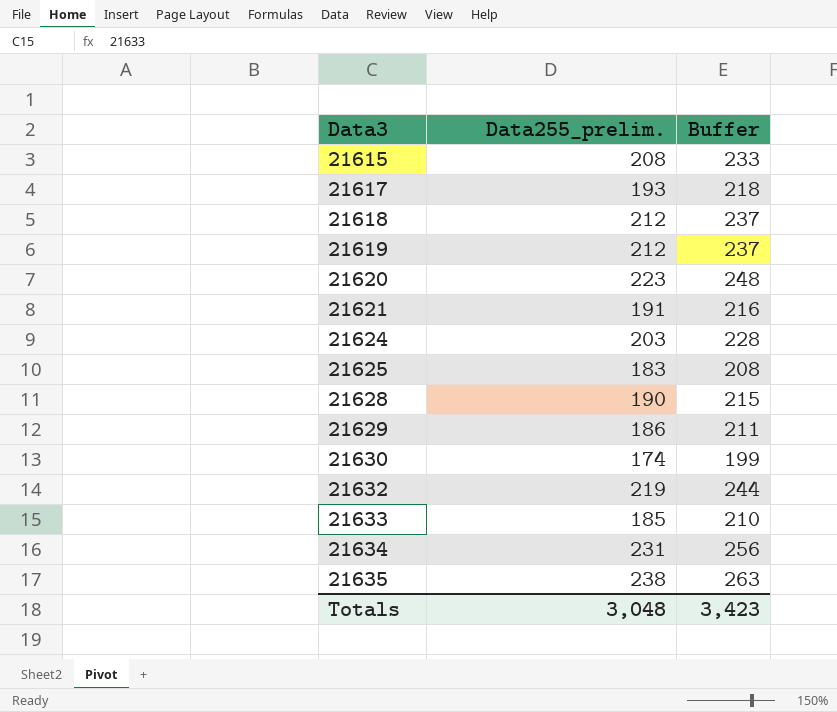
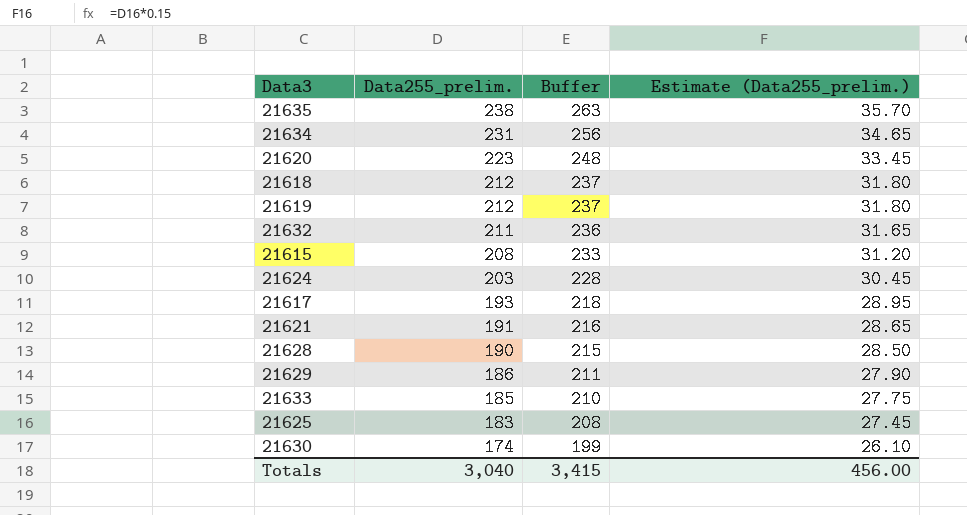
row order: Data3 ascending -> Data255_prelim. descending
column Estimate (Data255_prelim.) | formula: none -> [Data255_prelim.] * 0.15
21632 | Data255_prelim.: 219 -> 211
21632 | Buffer: 244 -> 236
Totals | Data255_prelim.: 3,048 -> 3,040
Totals | Buffer: 3,423 -> 3,415

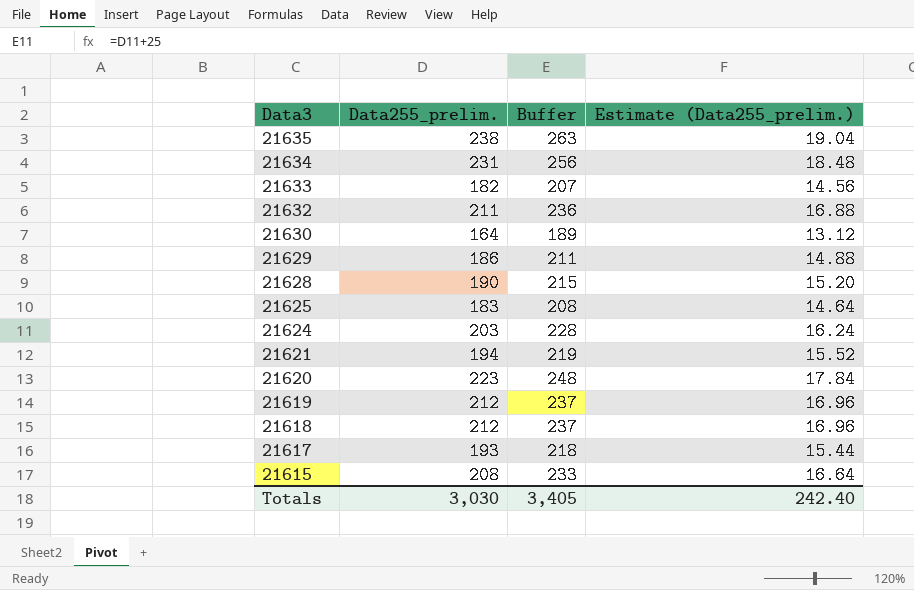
row order: Data255_prelim. descending -> Data3 descending
column Estimate (Data255_prelim.) | formula: [Data255_prelim.] * 0.15 -> [Data255_prelim.] * 0.08
21633 | Data255_prelim.: 185 -> 182
21633 | Buffer: 210 -> 207
21630 | Data255_prelim.: 174 -> 164
21630 | Buffer: 199 -> 189
21621 | Data255_prelim.: 191 -> 194
21621 | Buffer: 216 -> 219
Totals | Data255_prelim.: 3,040 -> 3,030
Totals | Buffer: 3,415 -> 3,405
Totals | Estimate (Data255_prelim.): 456.00 -> 242.40

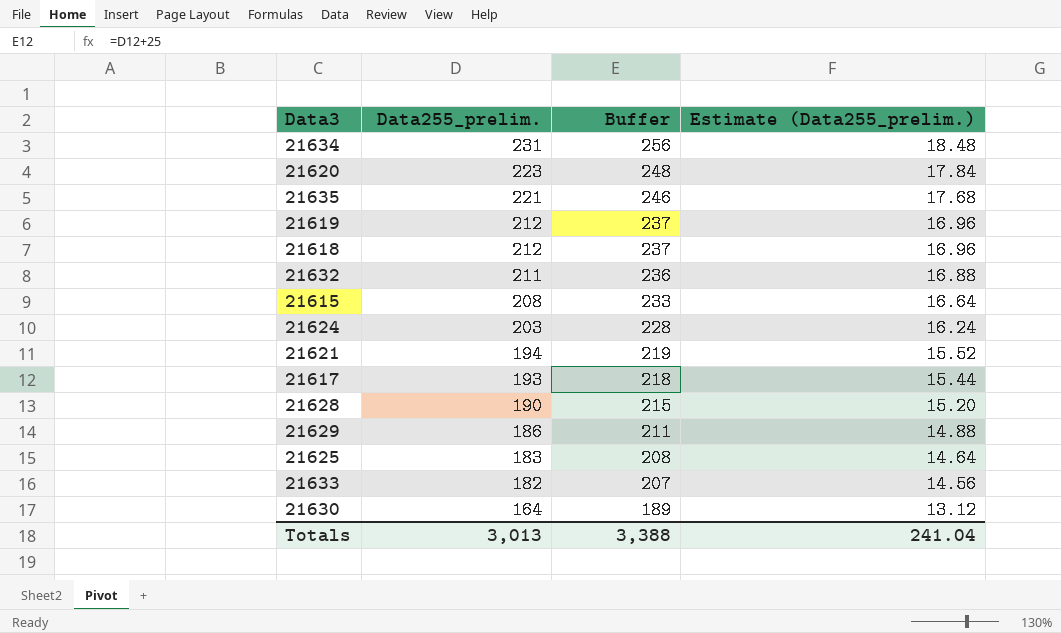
row order: Data3 descending -> Data255_prelim. descending
21635 | Data255_prelim.: 238 -> 221
21635 | Buffer: 263 -> 246
21635 | Estimate (Data255_prelim.): 19.04 -> 17.68
Totals | Data255_prelim.: 3,030 -> 3,013
Totals | Buffer: 3,405 -> 3,388
Totals | Estimate (Data255_prelim.): 242.40 -> 241.04

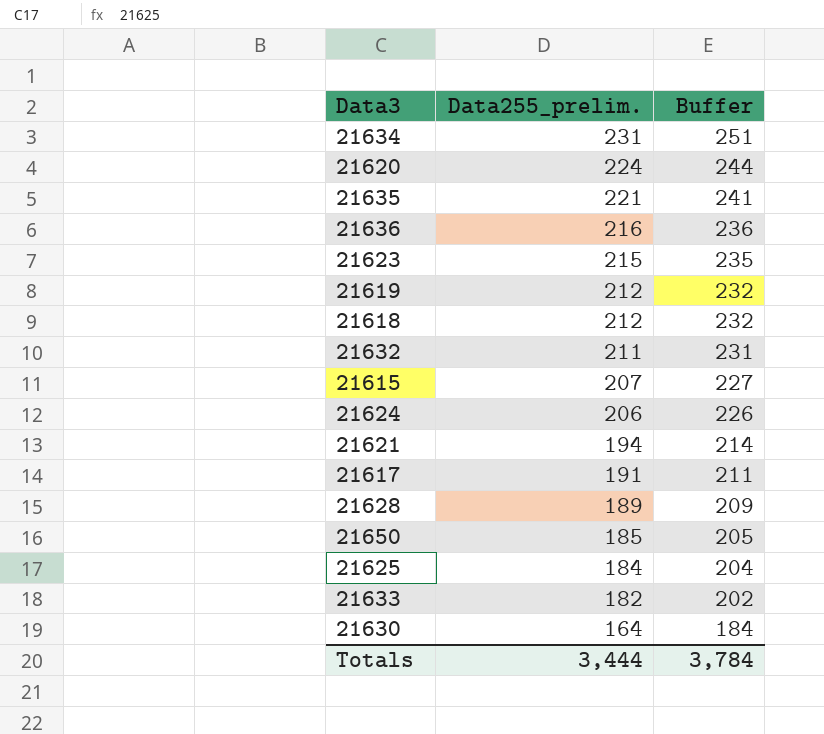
column Estimate (Data255_prelim.) | formula: [Data255_prelim.] * 0.08 -> none
column Buffer | formula: [Data255_prelim.] + 25 -> [Data255_prelim.] + 20
row 21629: 186 | 211 | 14.88 -> none
21620 | Data255_prelim.: 223 -> 224
row 21636: none -> 216 | 236
row 21623: none -> 215 | 235
21615 | Data255_prelim.: 208 -> 207
21624 | Data255_prelim.: 203 -> 206
21617 | Data255_prelim.: 193 -> 191
21628 | Data255_prelim.: 190 -> 189
row 21650: none -> 185 | 205
21625 | Data255_prelim.: 183 -> 184
Totals | Data255_prelim.: 3,013 -> 3,444
Totals | Buffer: 3,388 -> 3,784

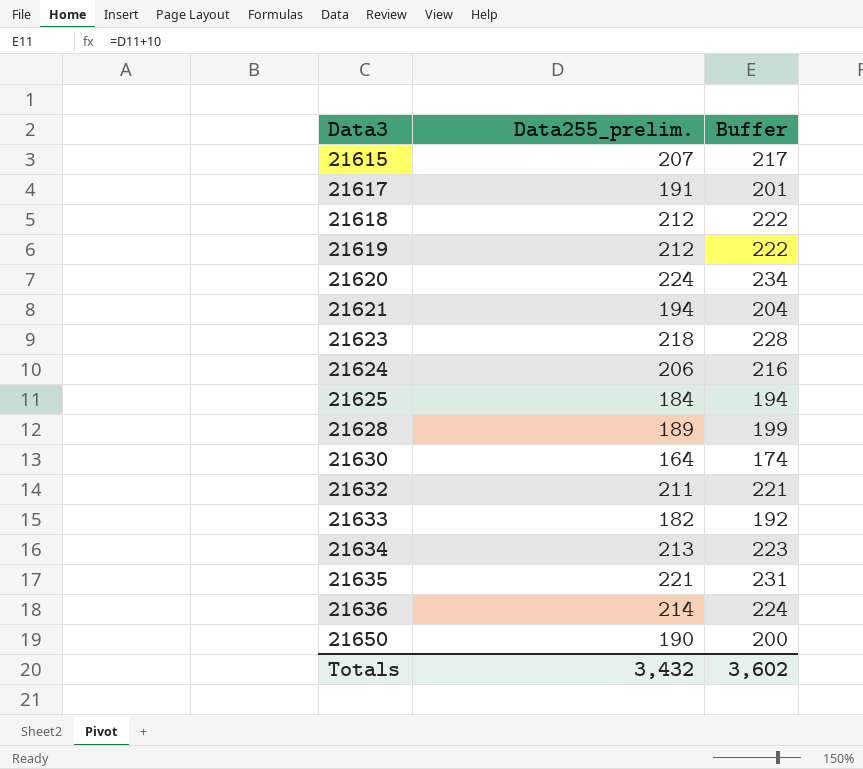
row order: Data255_prelim. descending -> Data3 ascending
column Buffer | formula: [Data255_prelim.] + 20 -> [Data255_prelim.] + 10
21623 | Data255_prelim.: 215 -> 218
21634 | Data255_prelim.: 231 -> 213
21636 | Data255_prelim.: 216 -> 214
21650 | Data255_prelim.: 185 -> 190
Totals | Data255_prelim.: 3,444 -> 3,432
Totals | Buffer: 3,784 -> 3,602

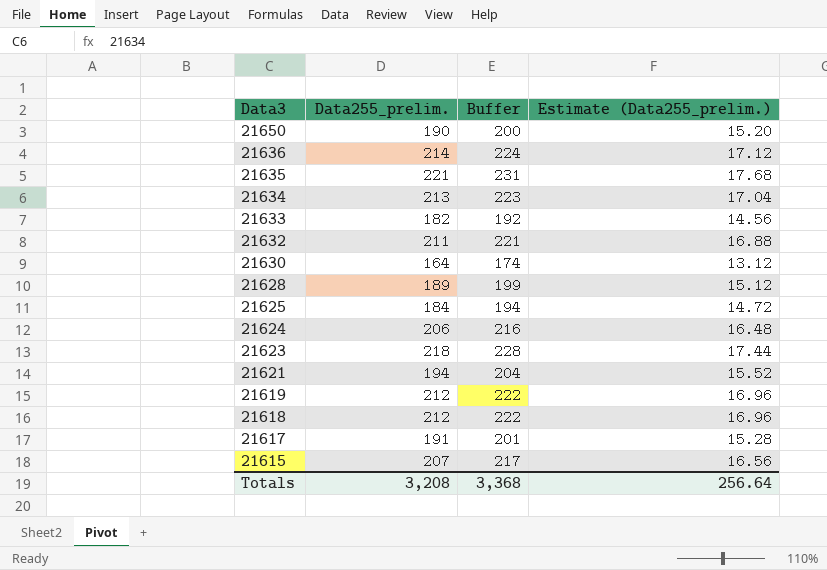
row order: Data3 ascending -> Data3 descending
column Estimate (Data255_prelim.) | formula: none -> [Data255_prelim.] * 0.08
row 21620: 224 | 234 -> none
Totals | Data255_prelim.: 3,432 -> 3,208
Totals | Buffer: 3,602 -> 3,368

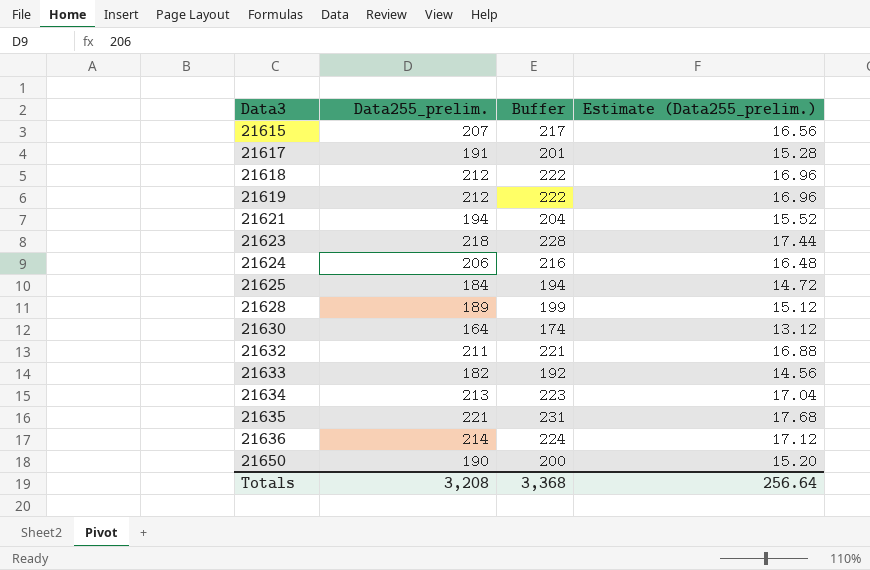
row order: Data3 descending -> Data3 ascending

